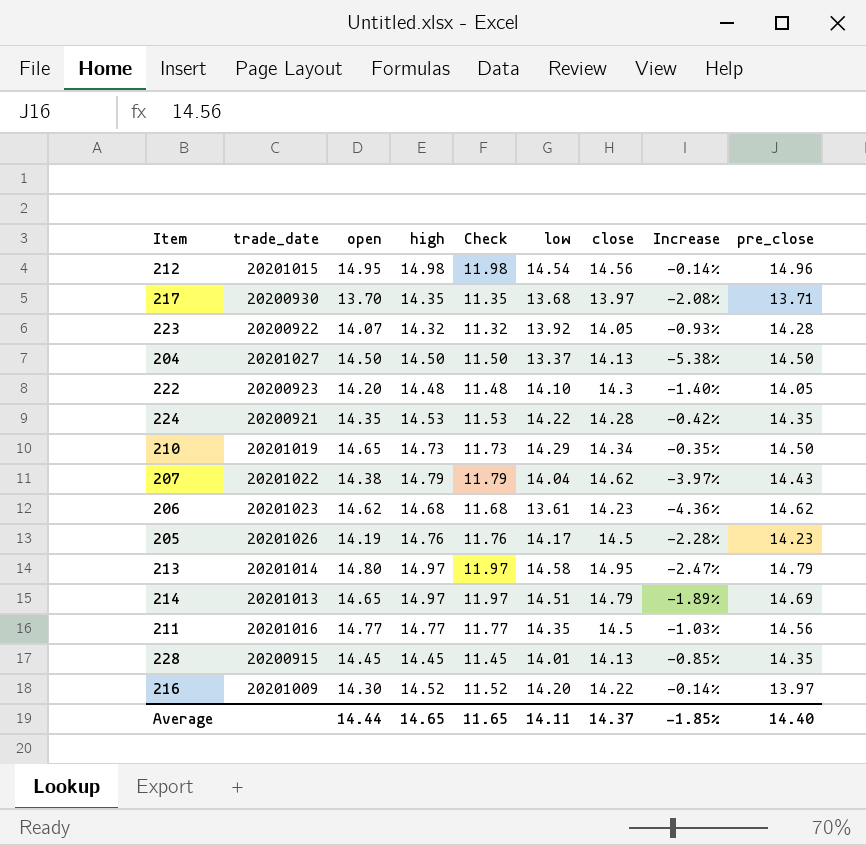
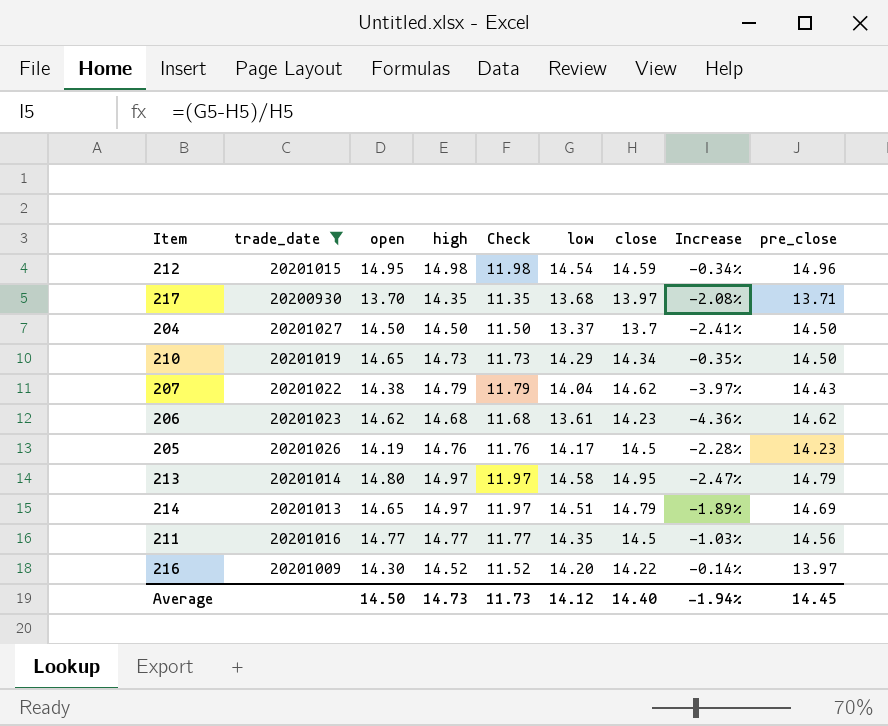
filter: none -> trade_date >= 20200930
212 | close: 14.56 -> 14.59
212 | Increase: -0.14% -> -0.34%
204 | close: 14.13 -> 13.7
204 | Increase: -5.38% -> -2.41%
Average | open: 14.44 -> 14.50
Average | high: 14.65 -> 14.73
Average | Check: 11.65 -> 11.73
Average | low: 14.11 -> 14.12
Average | close: 14.37 -> 14.40
Average | Increase: -1.85% -> -1.94%
Average | pre_close: 14.40 -> 14.45

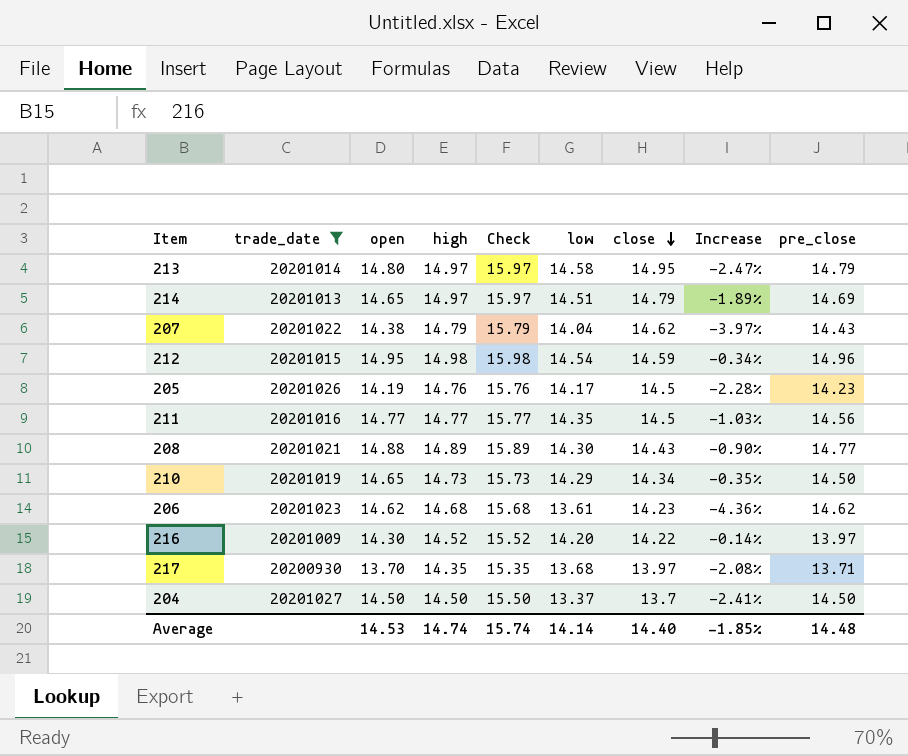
row order: none -> close descending
column Check | formula: [high] - 3 -> [high] + 1
row 208: none -> 20201021 | 14.88 | 14.89 | 15.89 | 14.30 | 14.43 | -0.90% | 14.77
Average | open: 14.50 -> 14.53
Average | high: 14.73 -> 14.74
Average | Check: 11.73 -> 15.74
Average | low: 14.12 -> 14.14
Average | Increase: -1.94% -> -1.85%
Average | pre_close: 14.45 -> 14.48

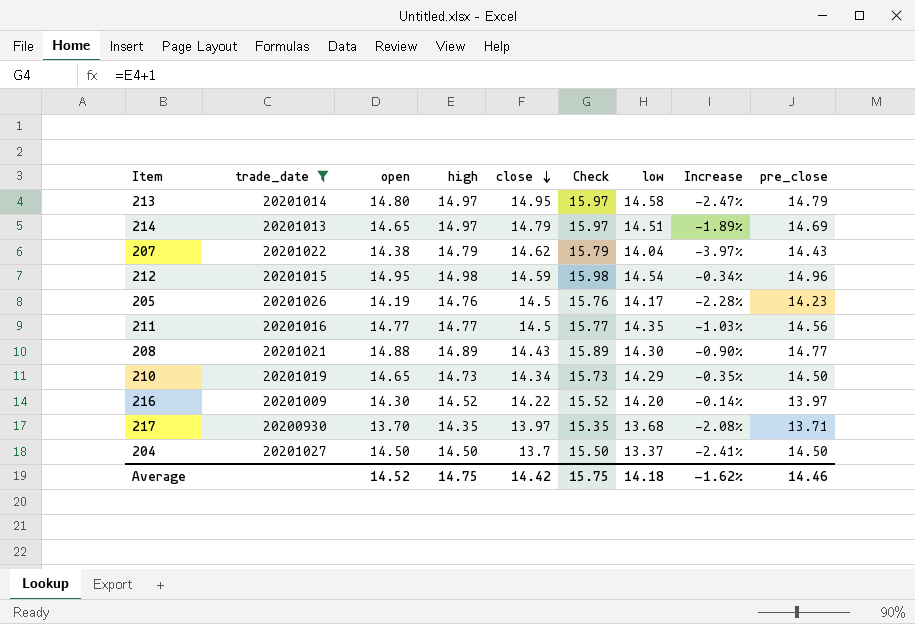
column close | position: 7 -> 5
row 206: 20201023 | 14.62 | 14.68 | 15.68 | 13.61 | 14.23 | -4.36% | 14.62 -> none
Average | open: 14.53 -> 14.52
Average | high: 14.74 -> 14.75
Average | close: 14.40 -> 14.42
Average | Check: 15.74 -> 15.75
Average | low: 14.14 -> 14.18
Average | Increase: -1.85% -> -1.62%
Average | pre_close: 14.48 -> 14.46

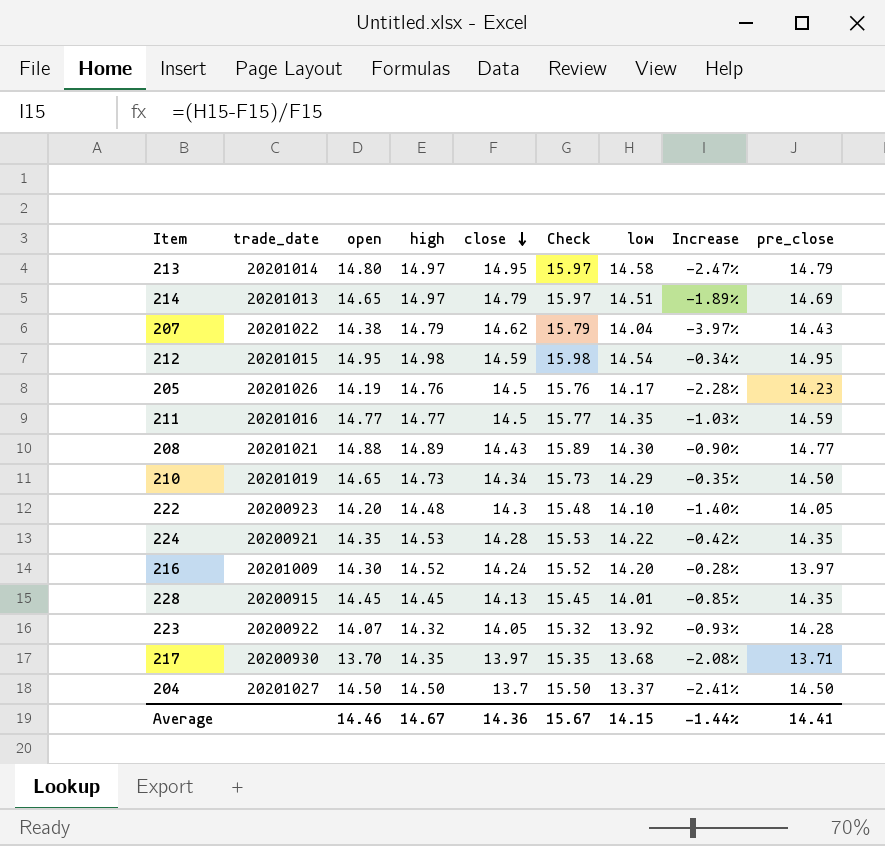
filter: trade_date >= 20200930 -> none
212 | pre_close: 14.96 -> 14.95
211 | pre_close: 14.56 -> 14.59
216 | close: 14.22 -> 14.24
216 | Increase: -0.14% -> -0.28%
Average | open: 14.52 -> 14.46
Average | high: 14.75 -> 14.67
Average | close: 14.42 -> 14.36
Average | Check: 15.75 -> 15.67
Average | low: 14.18 -> 14.15
Average | Increase: -1.62% -> -1.44%
Average | pre_close: 14.46 -> 14.41

